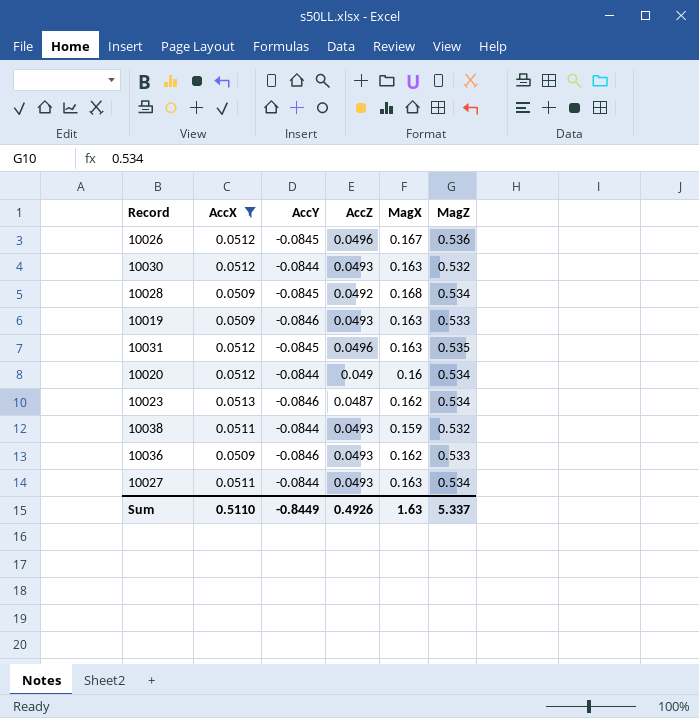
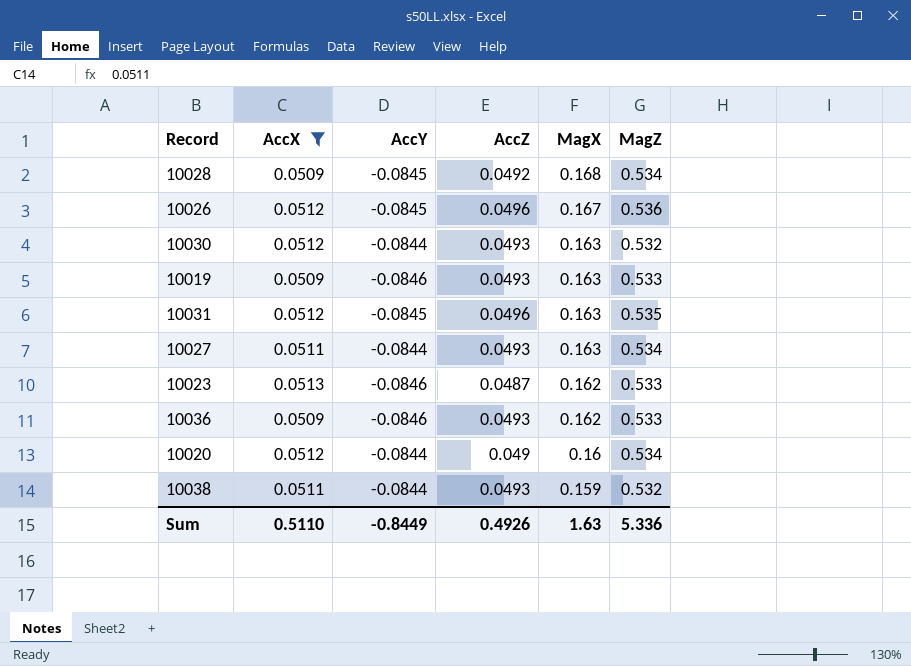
row order: none -> MagX descending
10023 | MagZ: 0.534 -> 0.533
Sum | MagZ: 5.337 -> 5.336

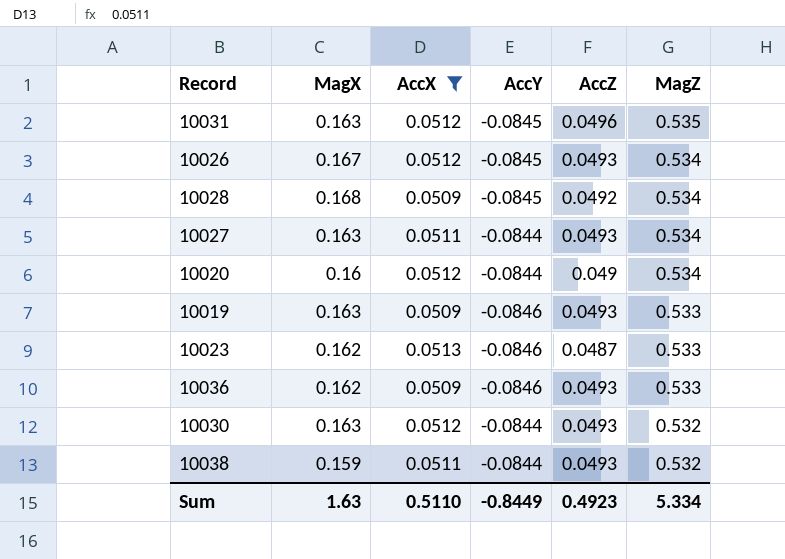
row order: MagX descending -> MagZ descending
column MagX | position: 5 -> 2
10026 | AccZ: 0.0496 -> 0.0493
10026 | MagZ: 0.536 -> 0.534
Sum | AccZ: 0.4926 -> 0.4923
Sum | MagZ: 5.336 -> 5.334

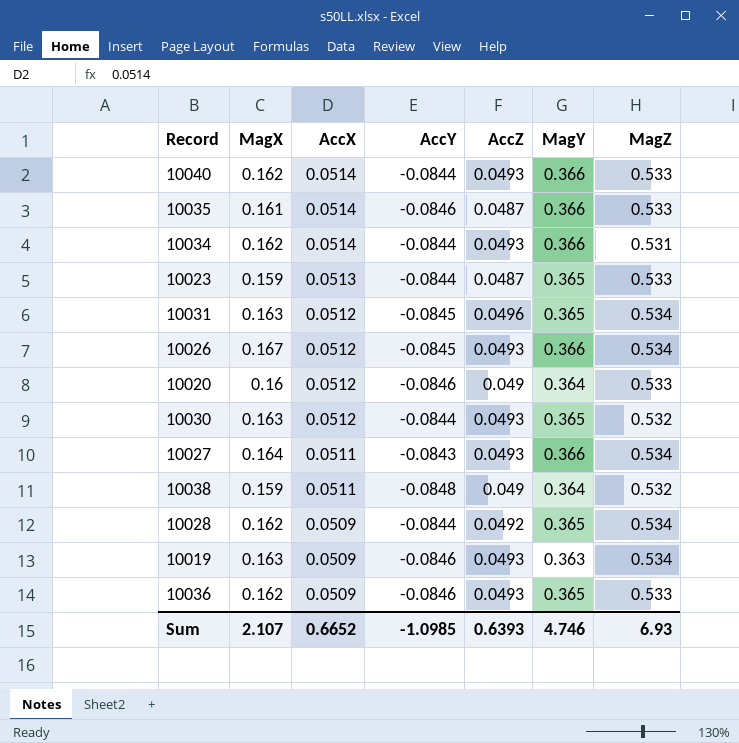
filter: AccX != 0.0514 -> none
row order: MagZ descending -> AccX descending
column MagY | position: none -> 6
10023 | MagX: 0.162 -> 0.159
10023 | AccY: -0.0846 -> -0.0844
10031 | MagZ: 0.535 -> 0.534
10020 | AccY: -0.0844 -> -0.0846
10020 | MagZ: 0.534 -> 0.533
10027 | MagX: 0.163 -> 0.164
10027 | AccY: -0.0844 -> -0.0843
10038 | AccY: -0.0844 -> -0.0848
10038 | AccZ: 0.0493 -> 0.049
10028 | MagX: 0.168 -> 0.162
10028 | AccY: -0.0845 -> -0.0844
10019 | MagZ: 0.533 -> 0.534
Sum | MagX: 1.63 -> 2.107
Sum | AccX: 0.5110 -> 0.6652
Sum | AccY: -0.8449 -> -1.0985
Sum | AccZ: 0.4923 -> 0.6393
Sum | MagZ: 5.334 -> 6.93

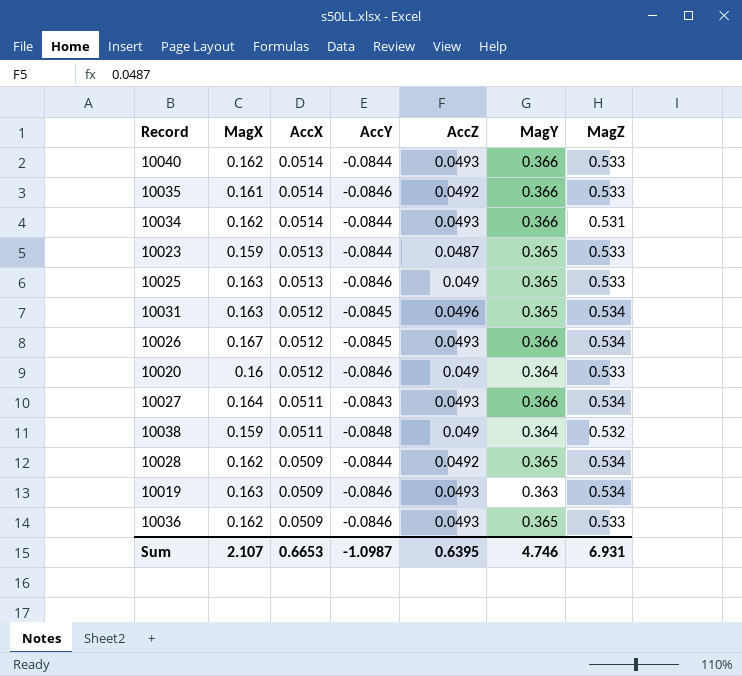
row 10030: 0.163 | 0.0512 | -0.0844 | 0.0493 | 0.365 | 0.532 -> none
10035 | AccZ: 0.0487 -> 0.0492
row 10025: none -> 0.163 | 0.0513 | -0.0846 | 0.049 | 0.365 | 0.533
Sum | AccX: 0.6652 -> 0.6653
Sum | AccY: -1.0985 -> -1.0987
Sum | AccZ: 0.6393 -> 0.6395
Sum | MagZ: 6.93 -> 6.931

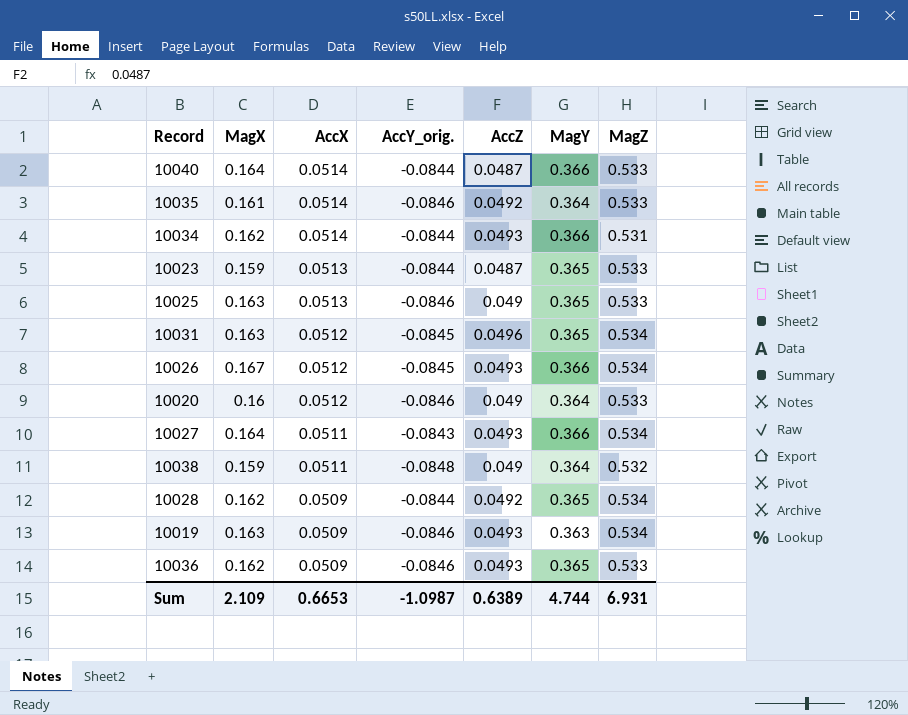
column name: AccY -> AccY_orig.
10040 | MagX: 0.162 -> 0.164
10040 | AccZ: 0.0493 -> 0.0487
10035 | MagY: 0.366 -> 0.364
Sum | MagX: 2.107 -> 2.109
Sum | AccZ: 0.6395 -> 0.6389
Sum | MagY: 4.746 -> 4.744

